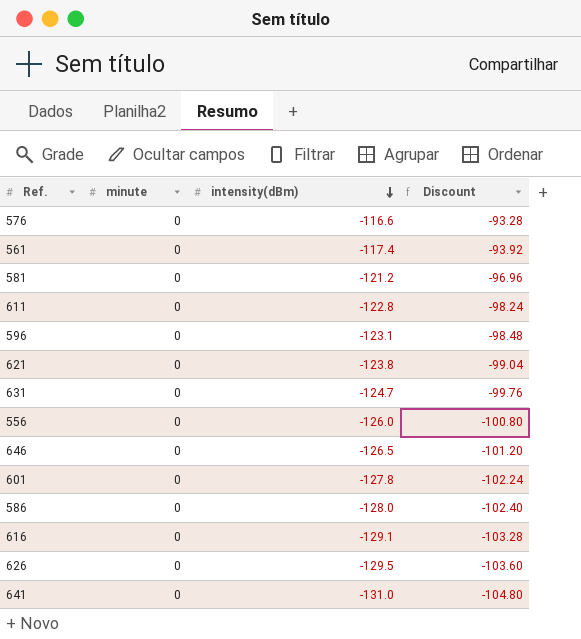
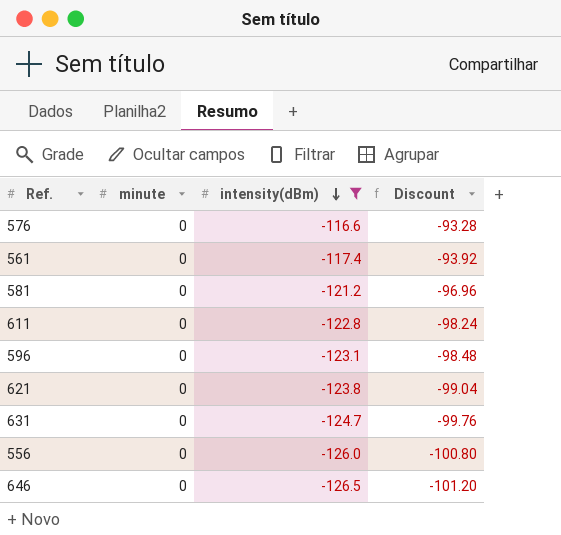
filter: none -> intensity(dBm) >= -126.5

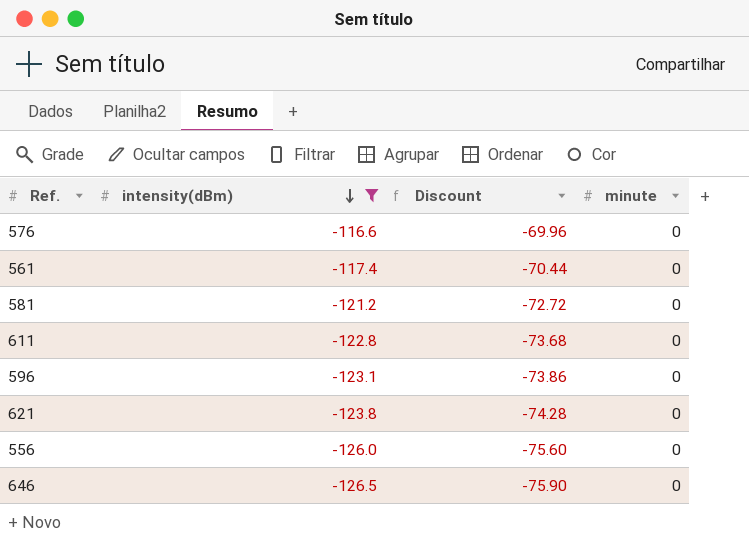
column Discount | formula: [intensity(dBm)] * 0.8 -> [intensity(dBm)] * 0.6
column minute | position: 2 -> 4
row 631: 0 | -124.7 | -99.76 -> none

